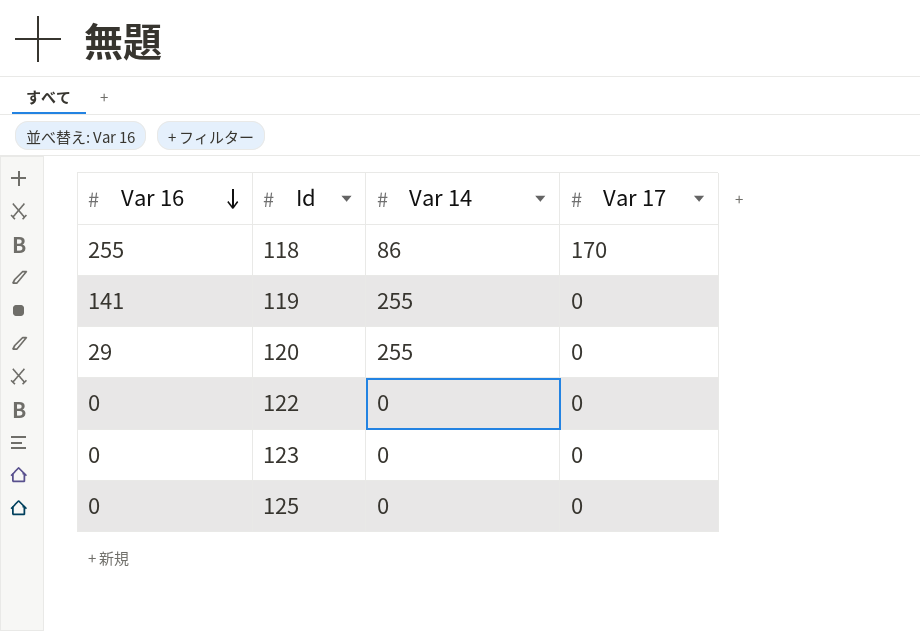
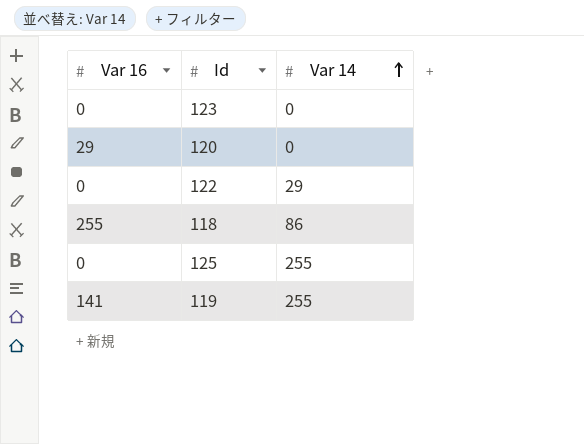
row order: Var 16 descending -> Var 14 ascending
column Var 17 | position: 4 -> none
120 | Var 14: 255 -> 0
122 | Var 14: 0 -> 29
125 | Var 14: 0 -> 255

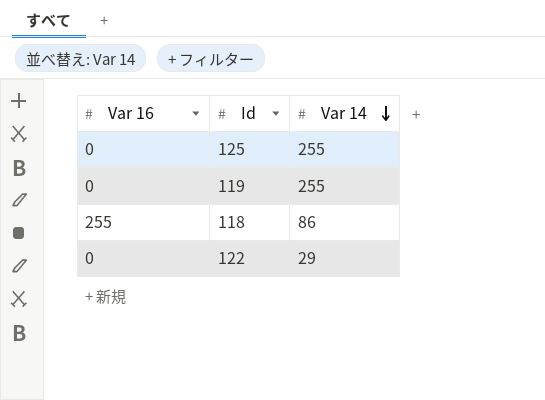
row order: Var 14 ascending -> Var 14 descending
row 123: 0 | 0 -> none
row 120: 29 | 0 -> none
119 | Var 16: 141 -> 0

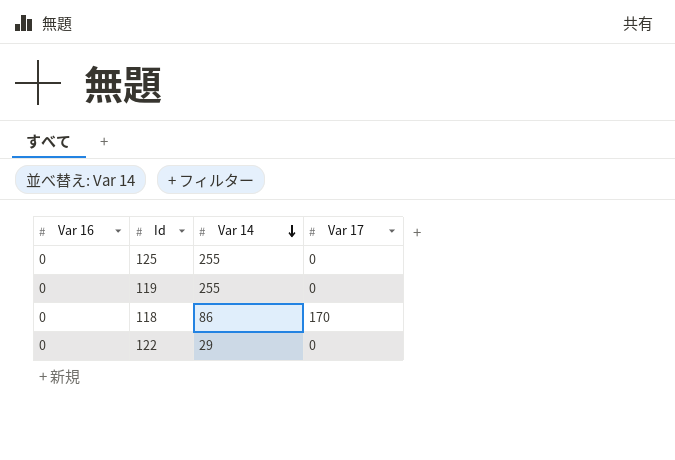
column Var 17 | position: none -> 4
118 | Var 16: 255 -> 0

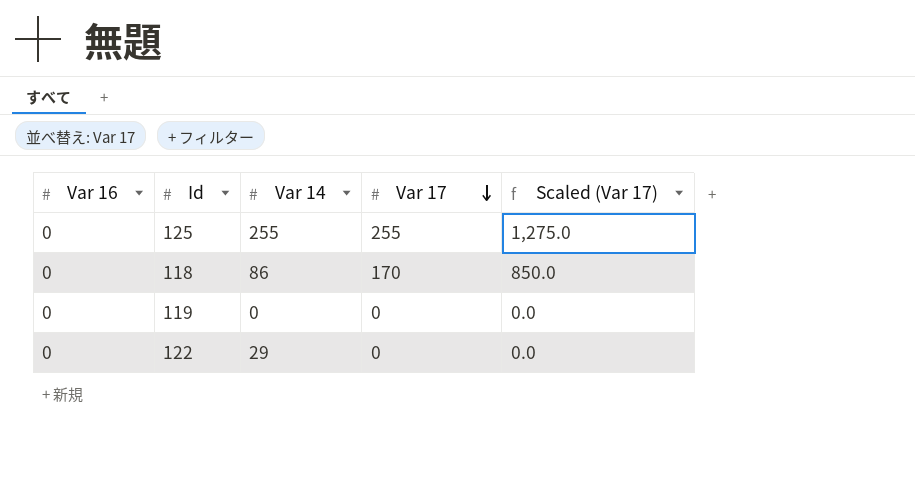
row order: Var 14 descending -> Var 17 descending
column Scaled (Var 17) | formula: none -> [Var 17] * 5
125 | Var 17: 0 -> 255
119 | Var 14: 255 -> 0

